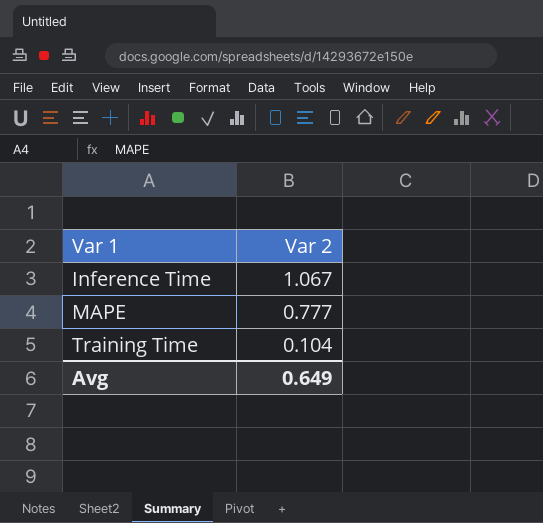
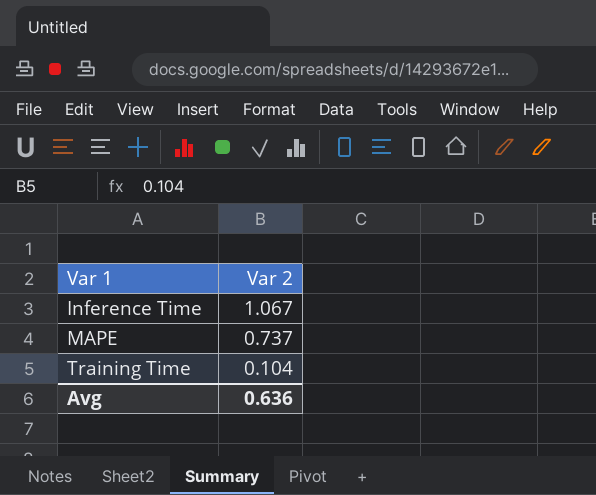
MAPE | Var 2: 0.777 -> 0.737
Avg | Var 2: 0.649 -> 0.636

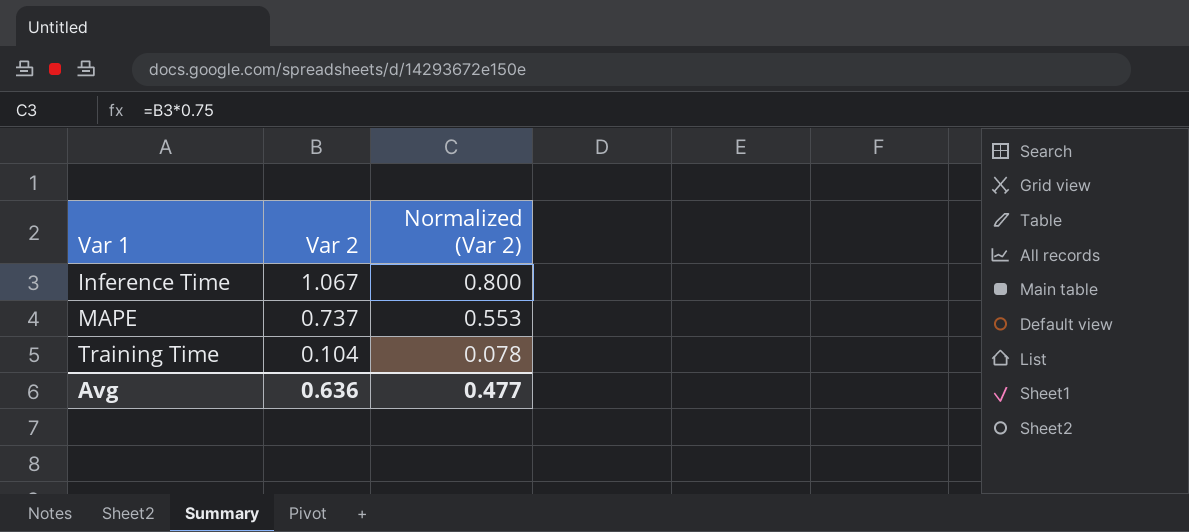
column Normalized (Var 2) | formula: none -> [Var 2] * 0.75

